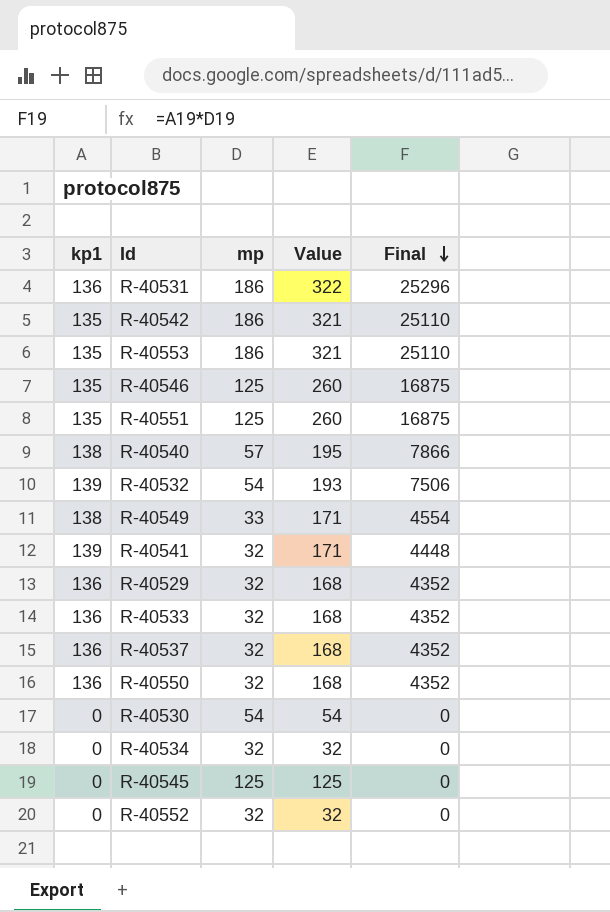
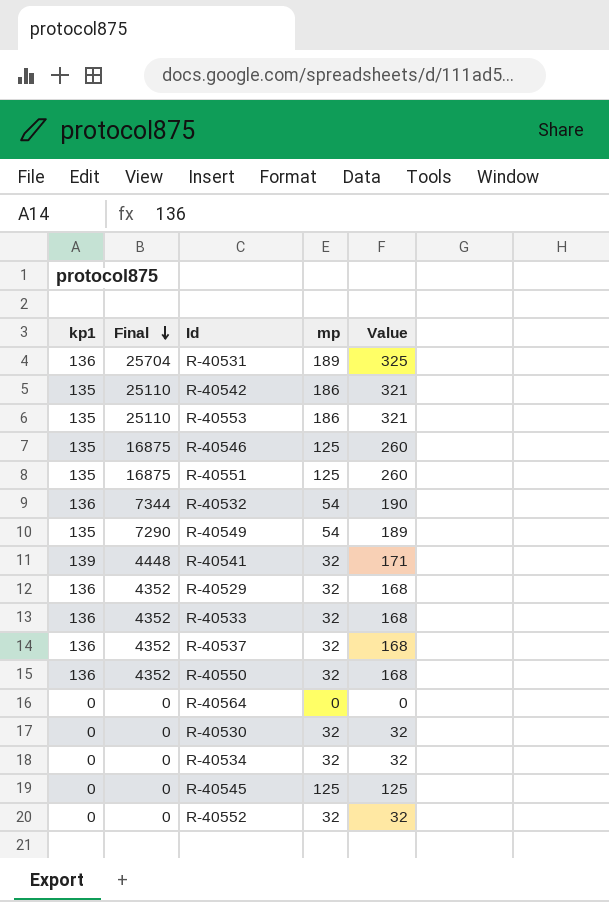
column Final | position: 5 -> 2
row R-40540: 138 | 57 | 195 | 7866 -> none
R-40531 | Final: 25296 -> 25704
R-40531 | mp: 186 -> 189
R-40531 | Value: 322 -> 325
R-40532 | kp1: 139 -> 136
R-40532 | Final: 7506 -> 7344
R-40532 | Value: 193 -> 190
R-40549 | kp1: 138 -> 135
R-40549 | Final: 4554 -> 7290
R-40549 | mp: 33 -> 54
R-40549 | Value: 171 -> 189
row R-40564: none -> 0 | 0 | 0 | 0
R-40530 | mp: 54 -> 32
R-40530 | Value: 54 -> 32

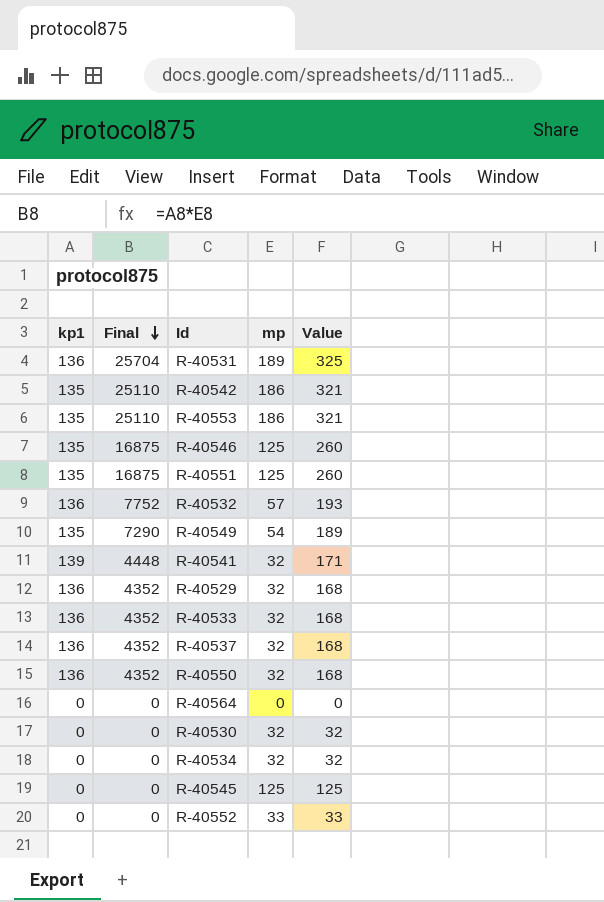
R-40532 | Final: 7344 -> 7752
R-40532 | mp: 54 -> 57
R-40532 | Value: 190 -> 193
R-40552 | mp: 32 -> 33
R-40552 | Value: 32 -> 33

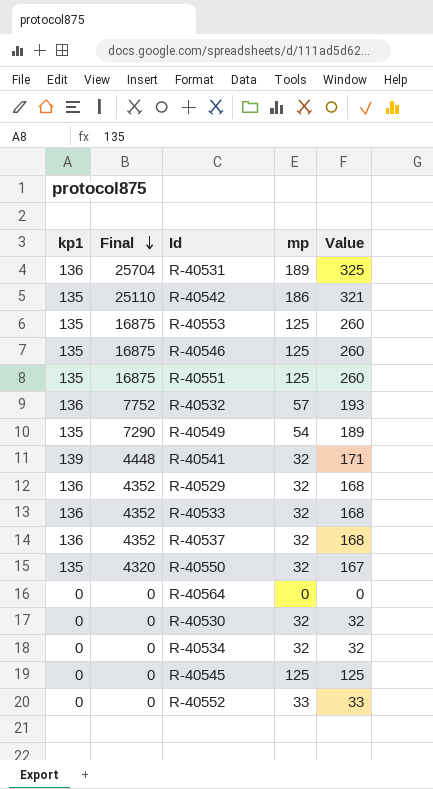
R-40553 | Final: 25110 -> 16875
R-40553 | mp: 186 -> 125
R-40553 | Value: 321 -> 260
R-40550 | kp1: 136 -> 135
R-40550 | Final: 4352 -> 4320
R-40550 | Value: 168 -> 167

